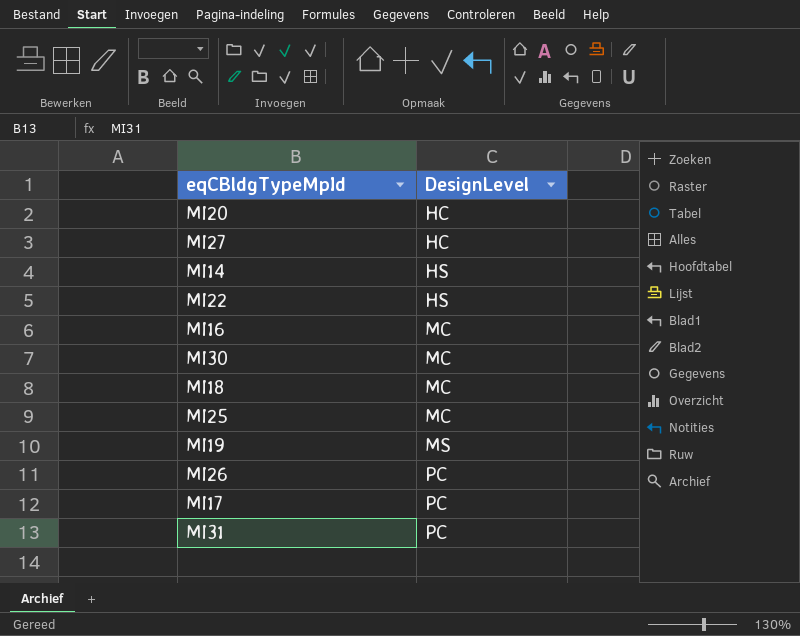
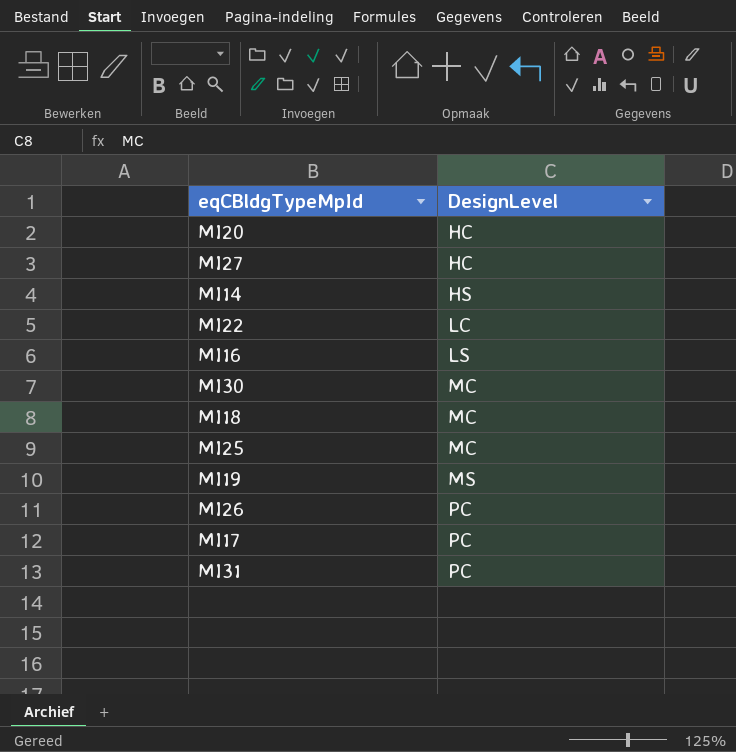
MI22 | DesignLevel: HS -> LC
MI16 | DesignLevel: MC -> LS

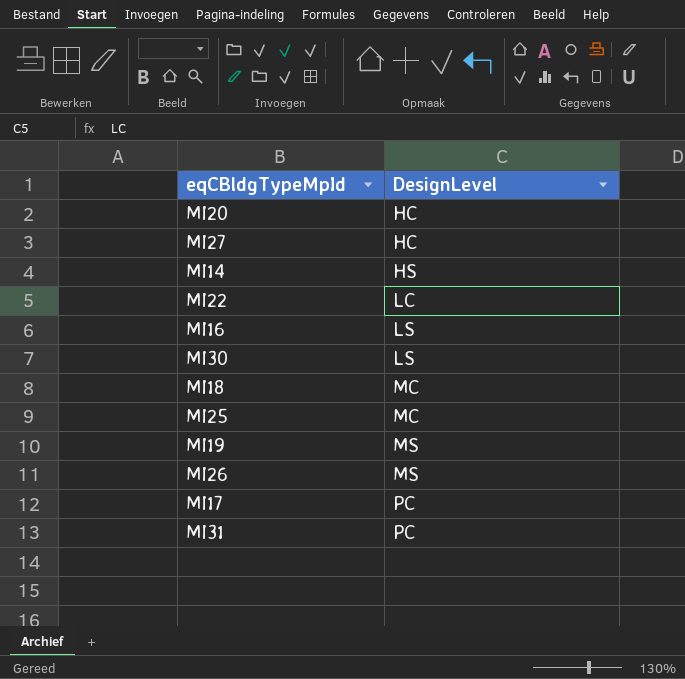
MI30 | DesignLevel: MC -> LS
MI26 | DesignLevel: PC -> MS

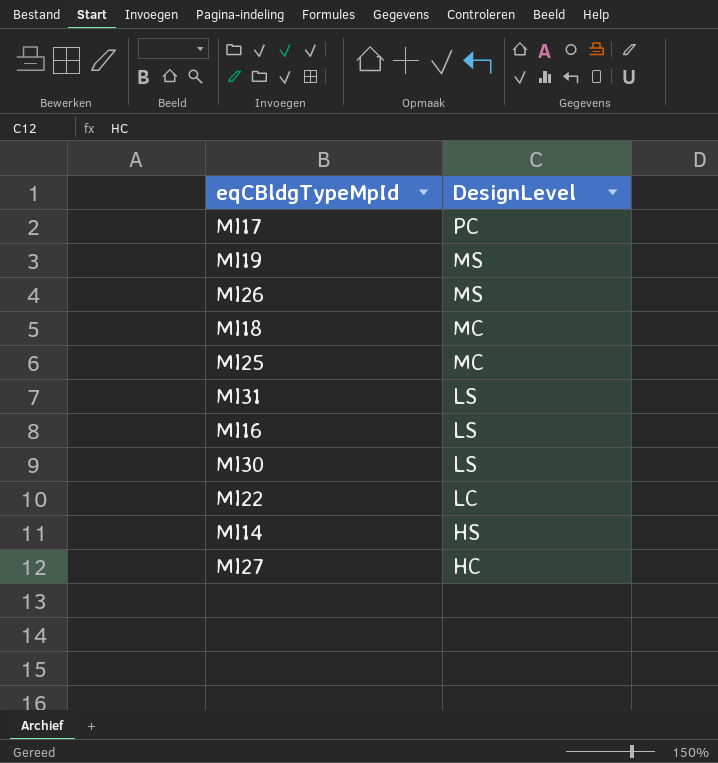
row order: DesignLevel ascending -> DesignLevel descending
row MI20: HC -> none
MI31 | DesignLevel: PC -> LS

